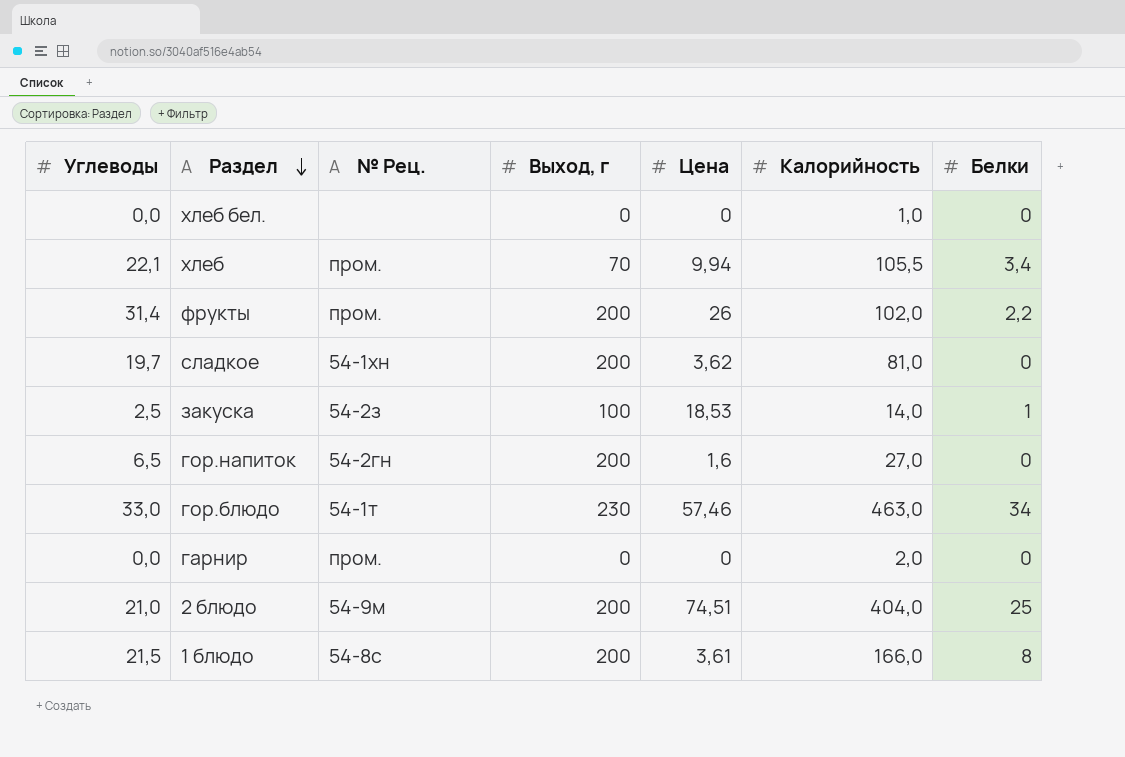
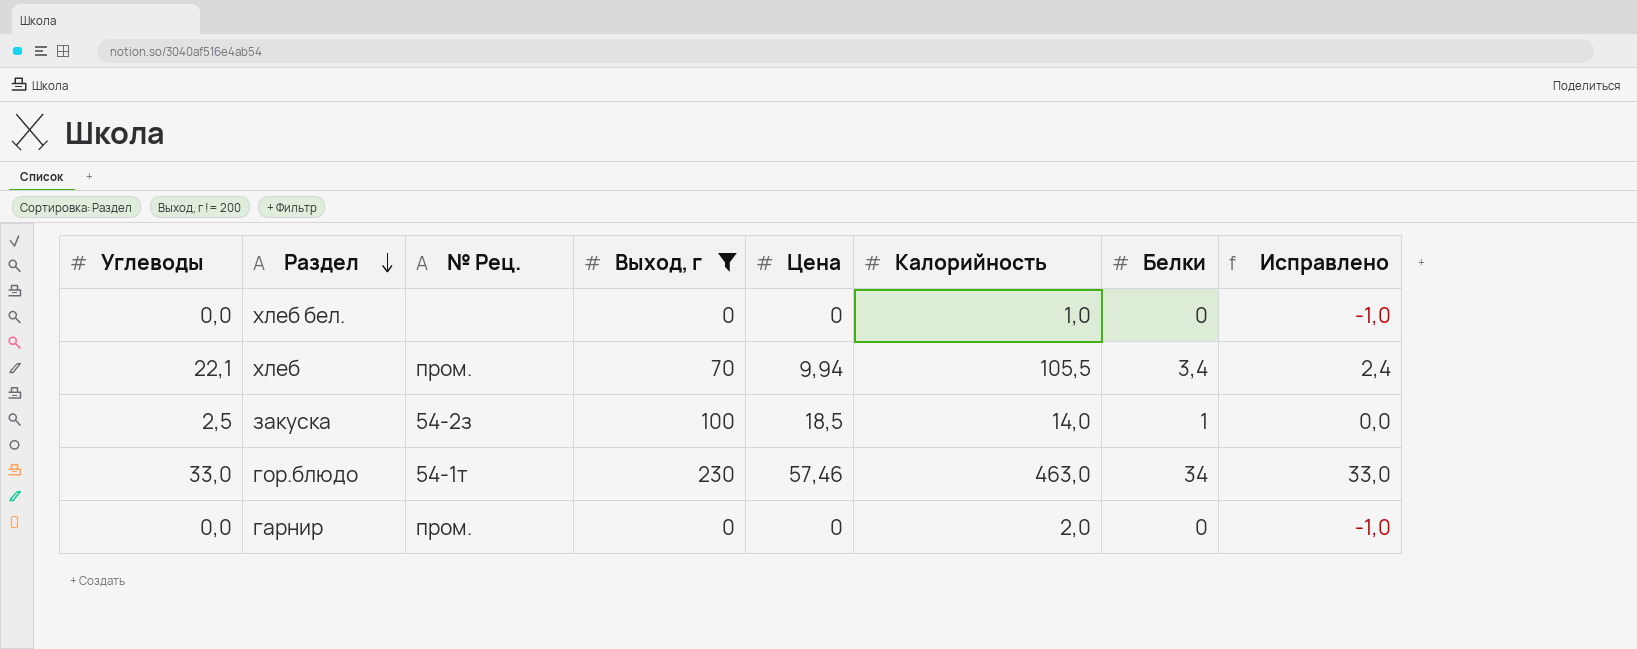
filter: none -> Выход, г != 200
column Исправлено | formula: none -> [Белки] - 1
закуска | Цена: 18,53 -> 18,5

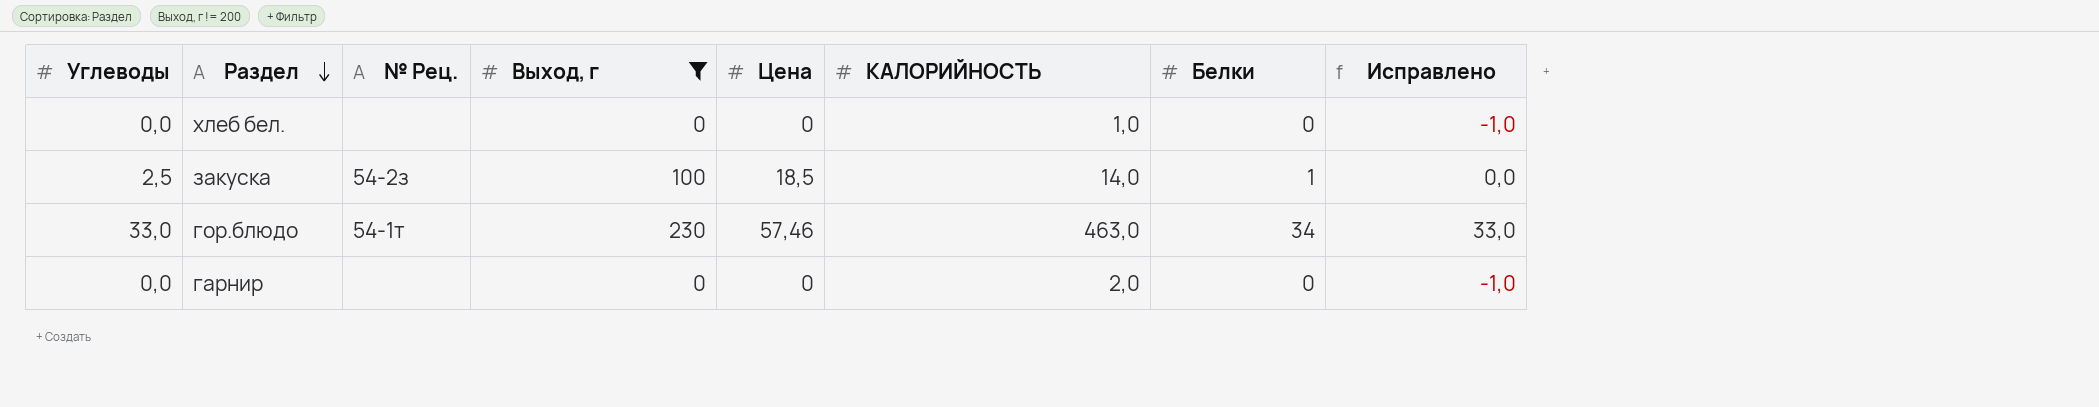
column name: Калорийность -> КАЛОРИЙНОСТЬ
row хлеб: 22,1 | пром. | 70 | 9,94 | 105,5 | 3,4 | 2,4 -> none
гарнир | № Рец.: пром. -> none

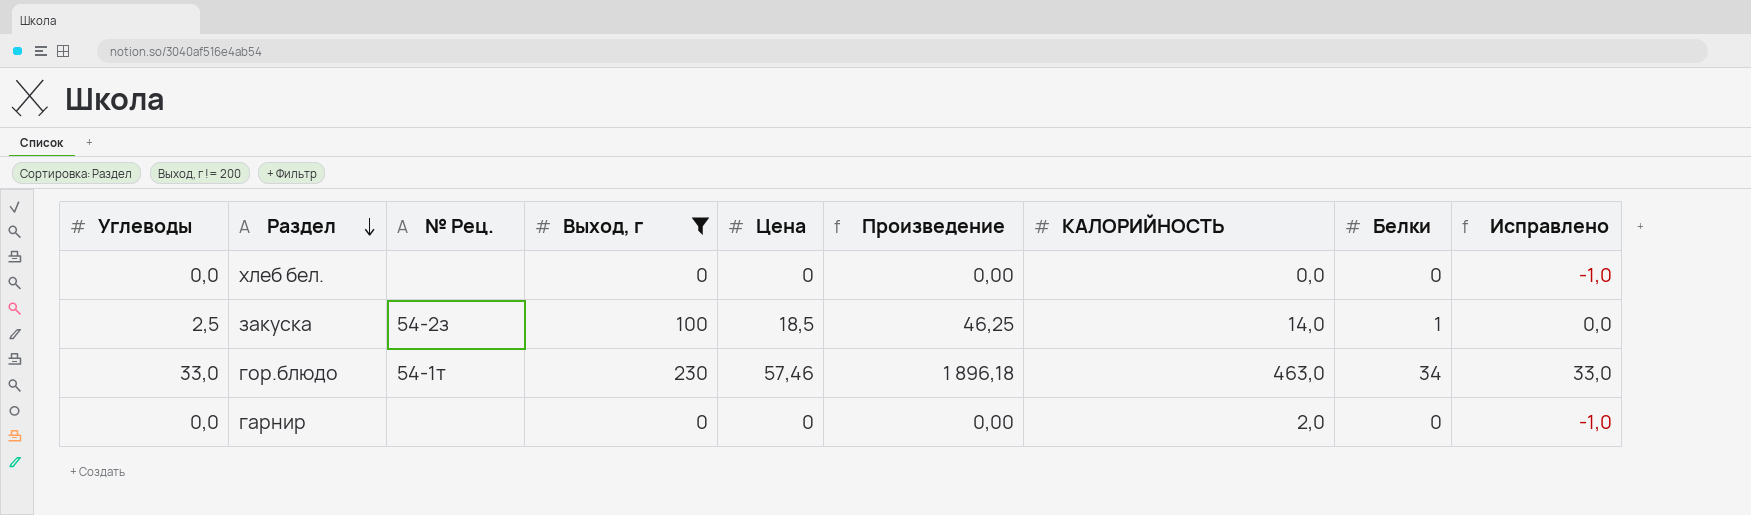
column Произведение | formula: none -> [Углеводы] * [Цена]
хлеб бел. | КАЛОРИЙНОСТЬ: 1,0 -> 0,0

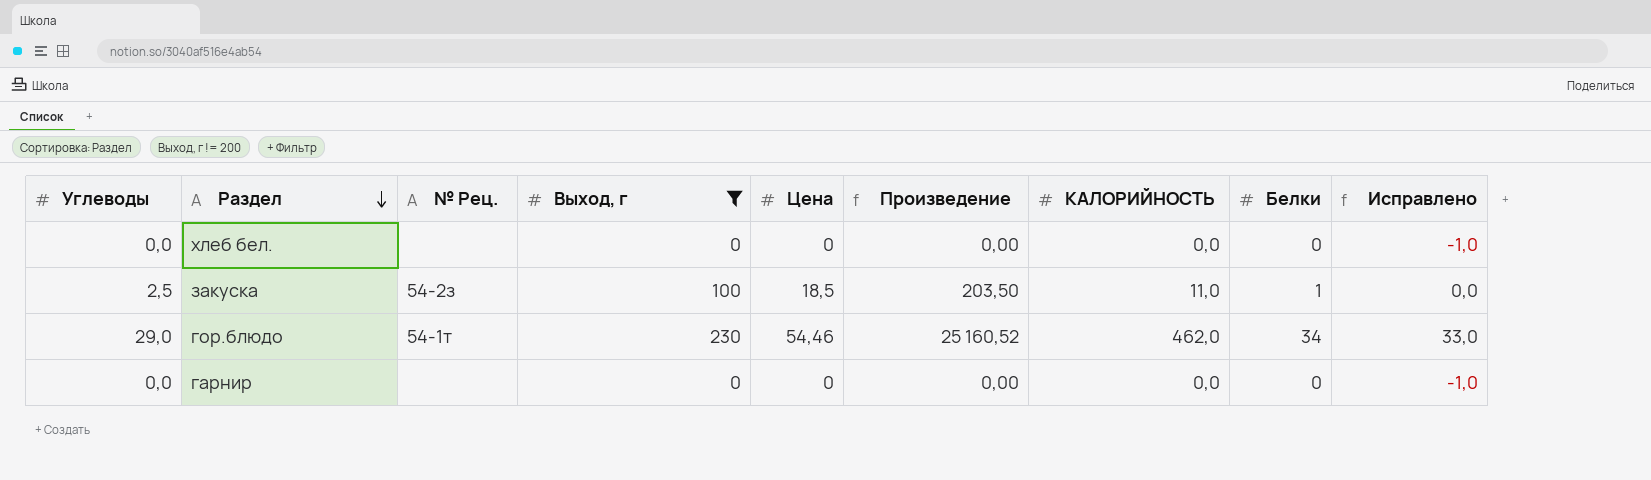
column Произведение | formula: [Углеводы] * [Цена] -> [Цена] * [КАЛОРИЙНОСТЬ]
закуска | КАЛОРИЙНОСТЬ: 14,0 -> 11,0
гор.блюдо | Углеводы: 33,0 -> 29,0
гор.блюдо | Цена: 57,46 -> 54,46
гор.блюдо | КАЛОРИЙНОСТЬ: 463,0 -> 462,0
гарнир | КАЛОРИЙНОСТЬ: 2,0 -> 0,0

